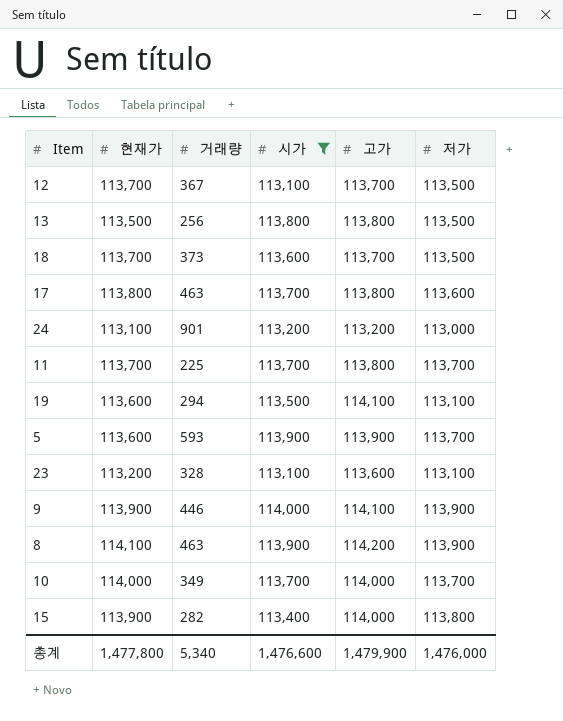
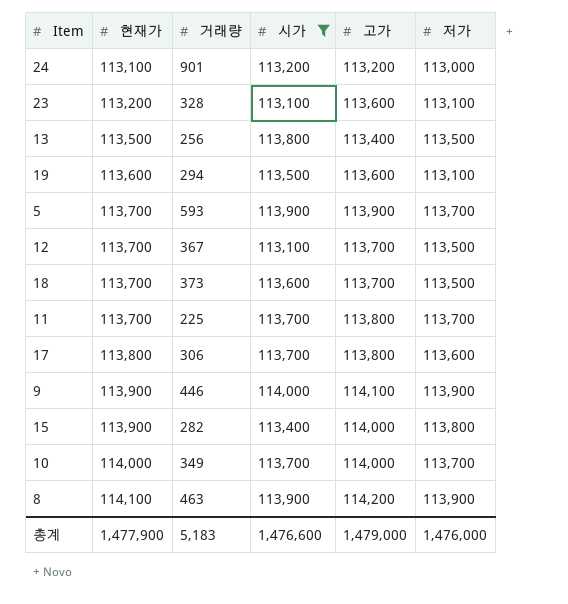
row order: none -> 현재가 ascending
13 | 고가: 113,800 -> 113,400
19 | 고가: 114,100 -> 113,600
5 | 현재가: 113,600 -> 113,700
17 | 거래량: 463 -> 306
총계 | 현재가: 1,477,800 -> 1,477,900
총계 | 거래량: 5,340 -> 5,183
총계 | 고가: 1,479,900 -> 1,479,000

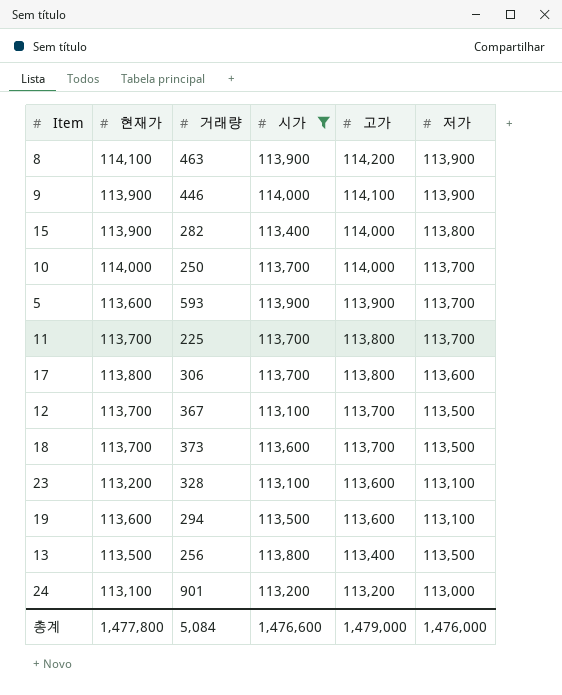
row order: 현재가 ascending -> 고가 descending
10 | 거래량: 349 -> 250
5 | 현재가: 113,700 -> 113,600
총계 | 현재가: 1,477,900 -> 1,477,800
총계 | 거래량: 5,183 -> 5,084

